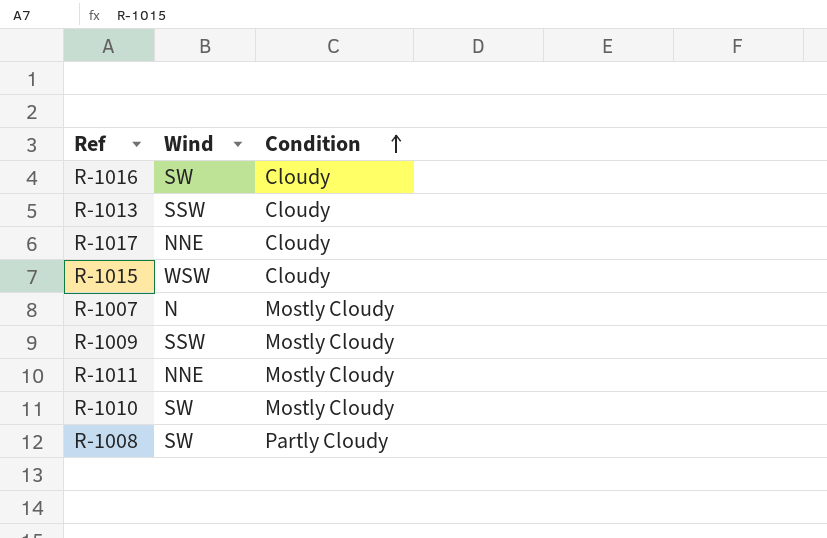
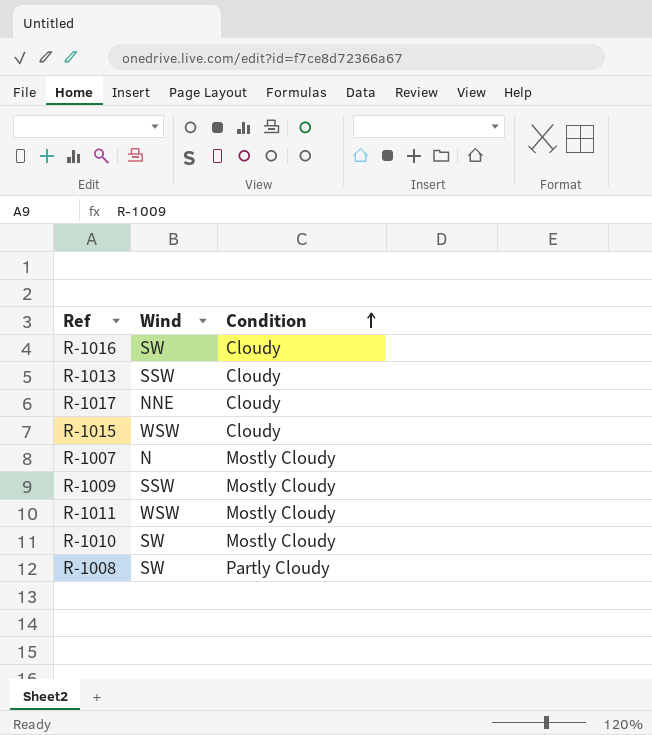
R-1011 | Wind: NNE -> WSW

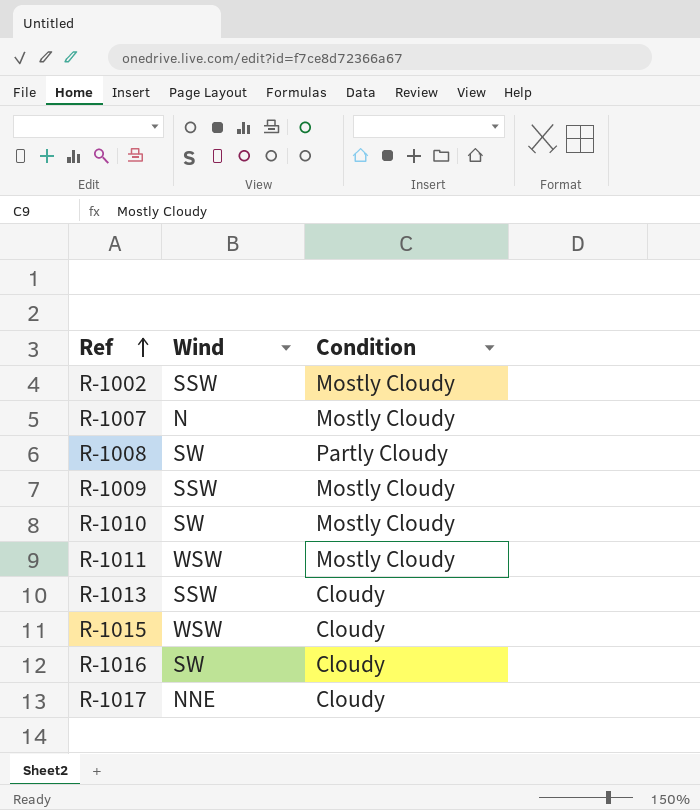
row order: Condition ascending -> Ref ascending
row R-1002: none -> SSW | Mostly Cloudy

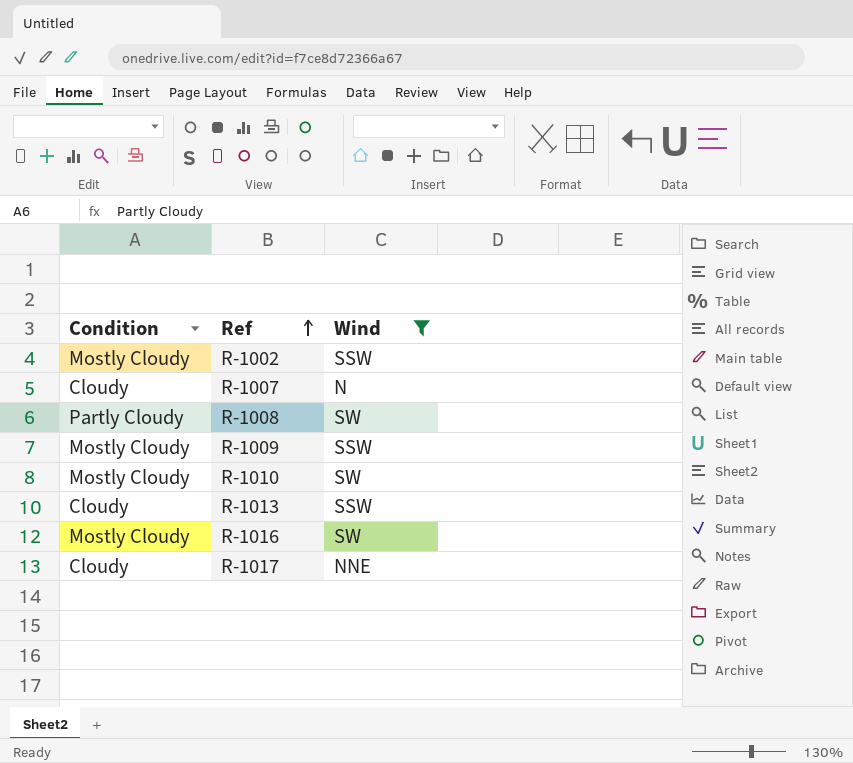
filter: none -> Wind != WSW
column Condition | position: 3 -> 1
R-1007 | Condition: Mostly Cloudy -> Cloudy
R-1016 | Condition: Cloudy -> Mostly Cloudy

